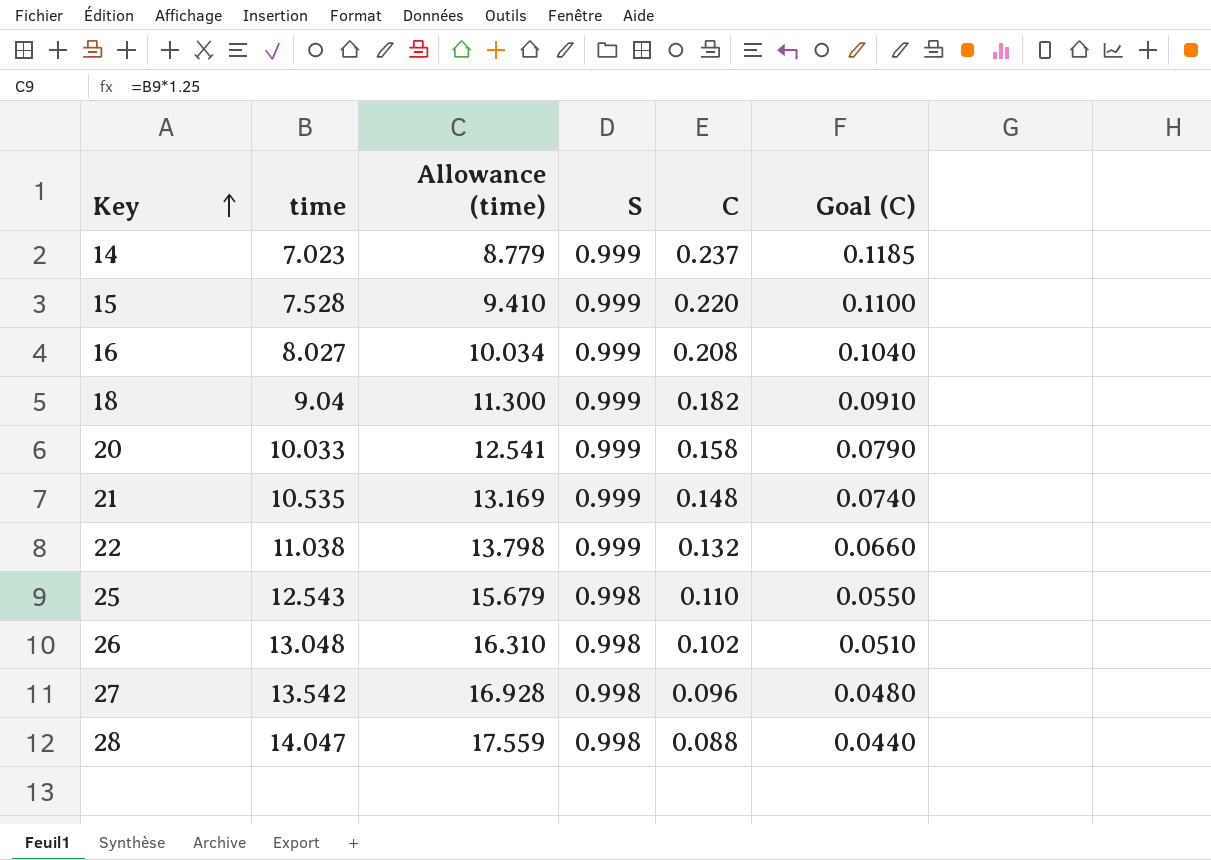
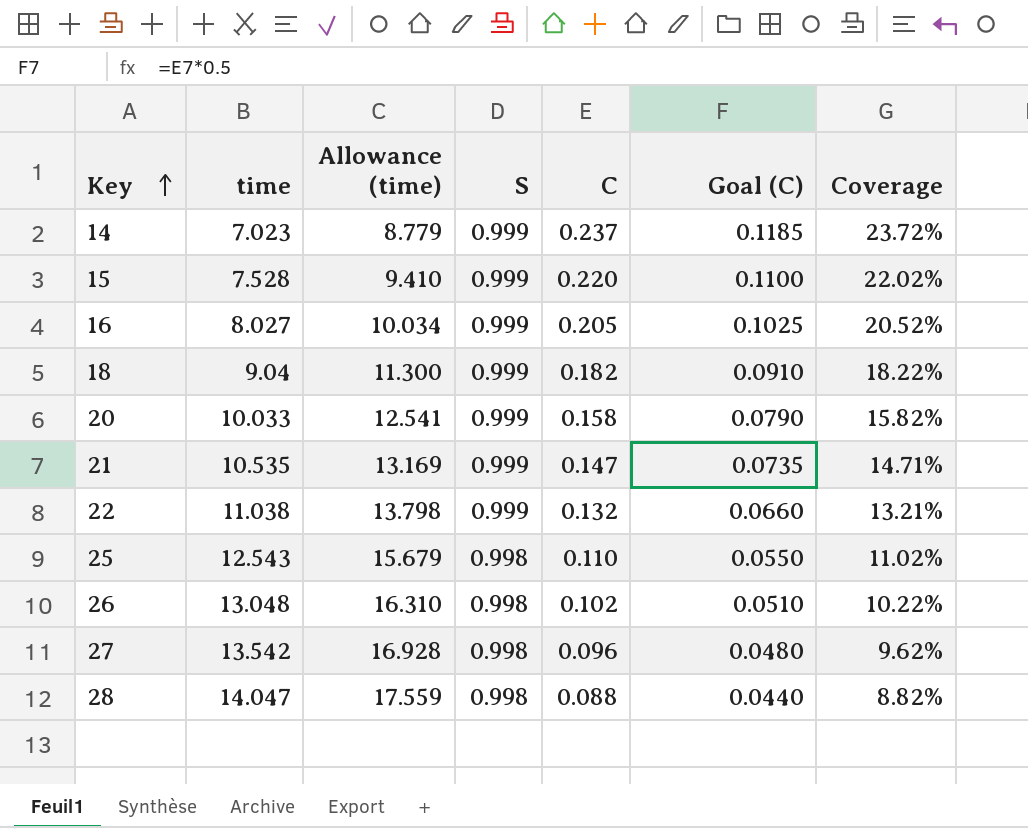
column Coverage | formula: none -> [C] / [S]
16 | C: 0.208 -> 0.205
16 | Goal (C): 0.1040 -> 0.1025
21 | C: 0.148 -> 0.147
21 | Goal (C): 0.0740 -> 0.0735

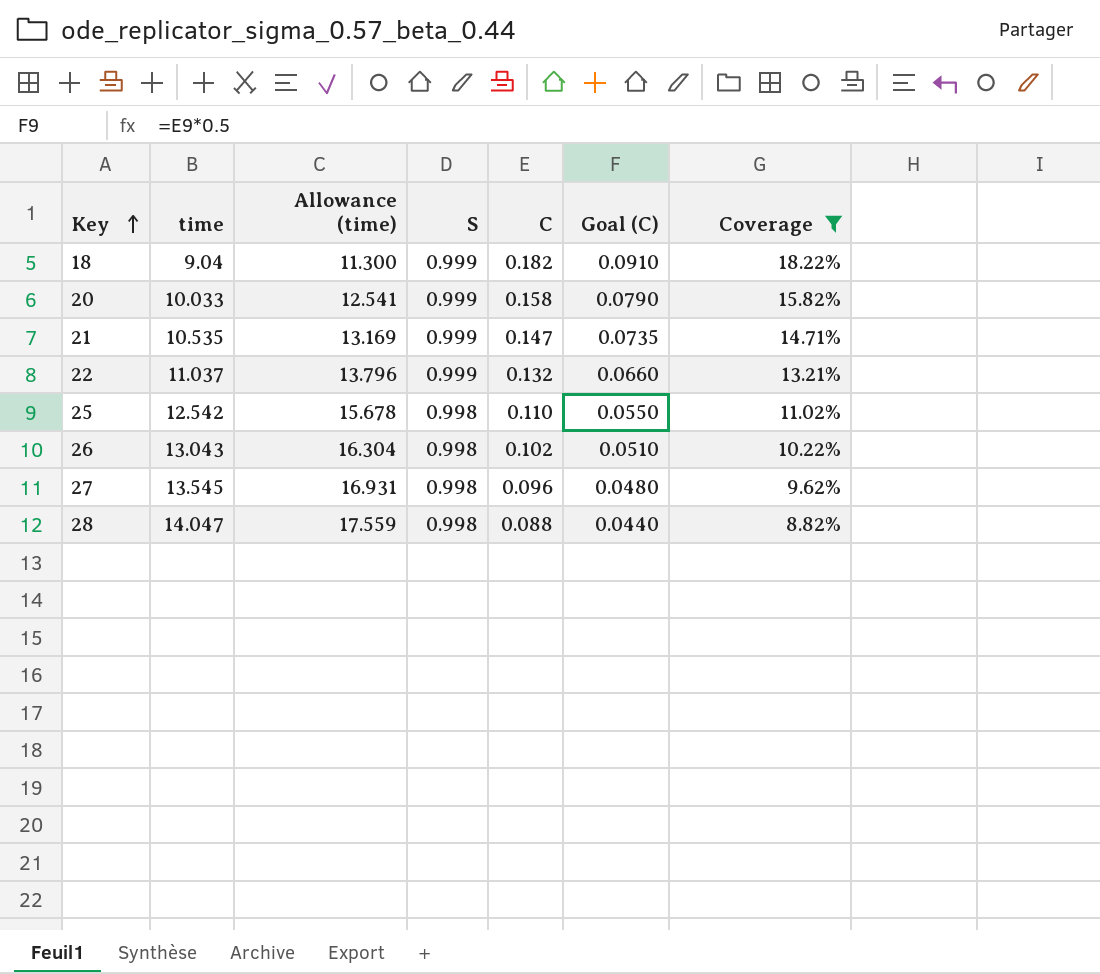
filter: none -> Coverage <= 18.22%
22 | time: 11.038 -> 11.037
22 | Allowance (time): 13.798 -> 13.796
25 | time: 12.543 -> 12.542
25 | Allowance (time): 15.679 -> 15.678
26 | time: 13.048 -> 13.043
26 | Allowance (time): 16.310 -> 16.304
27 | time: 13.542 -> 13.545
27 | Allowance (time): 16.928 -> 16.931

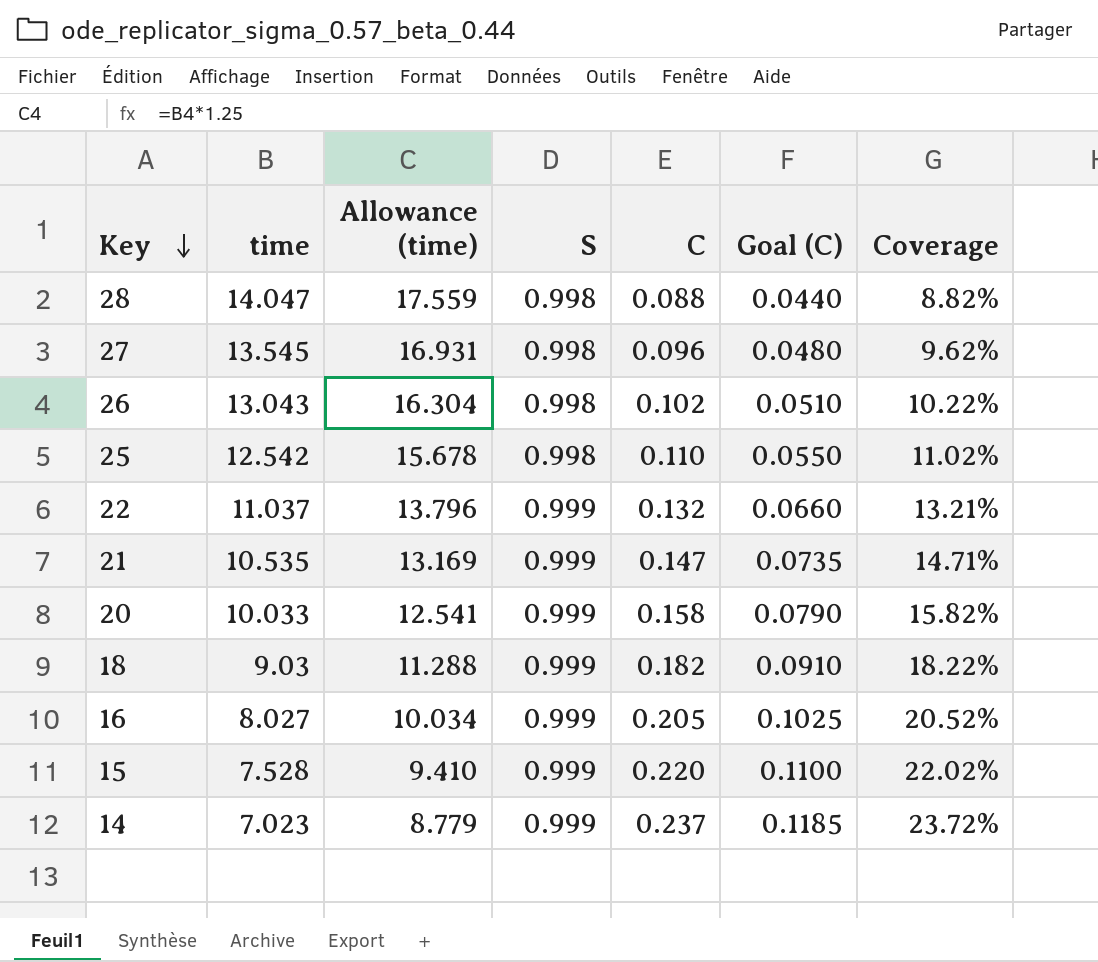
filter: Coverage <= 18.22% -> none
row order: Key ascending -> Key descending
18 | time: 9.04 -> 9.03
18 | Allowance (time): 11.300 -> 11.288

